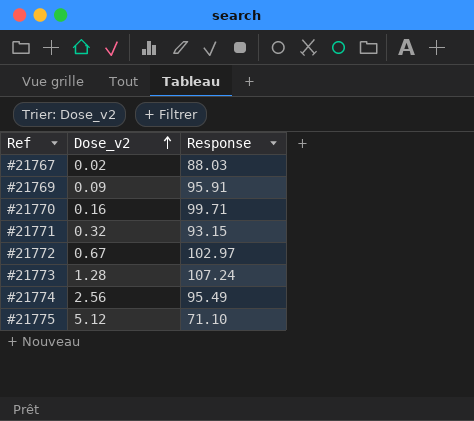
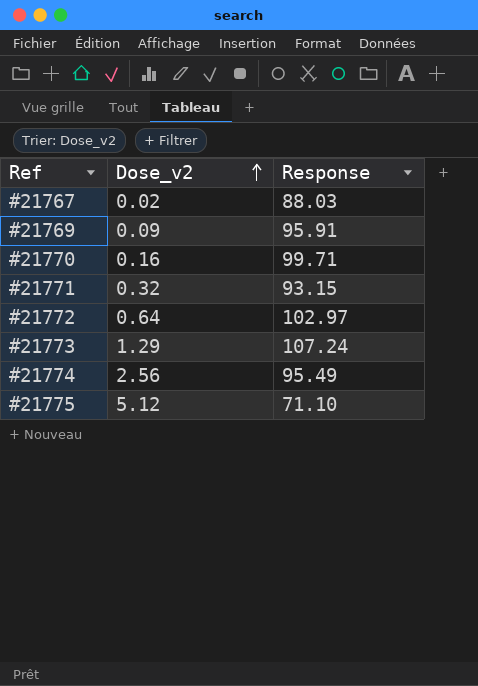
#21772 | Dose_v2: 0.67 -> 0.64
#21773 | Dose_v2: 1.28 -> 1.29

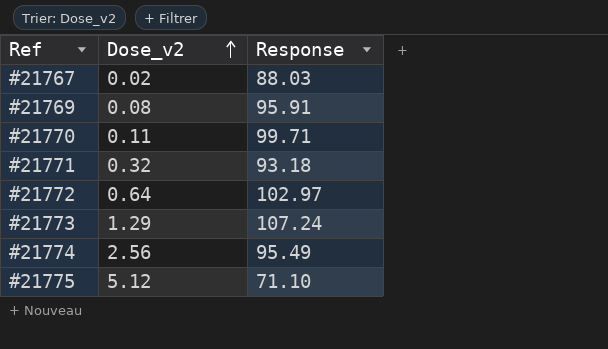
#21769 | Dose_v2: 0.09 -> 0.08
#21770 | Dose_v2: 0.16 -> 0.11
#21771 | Response: 93.15 -> 93.18

